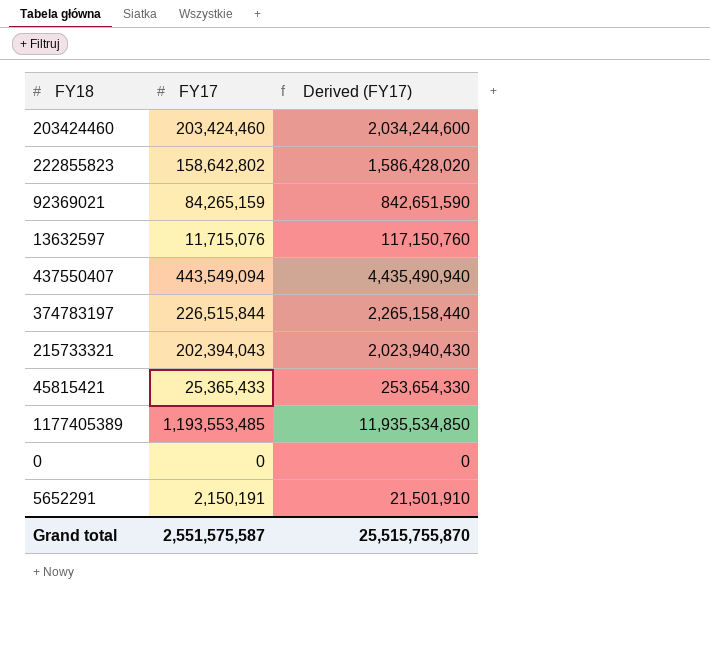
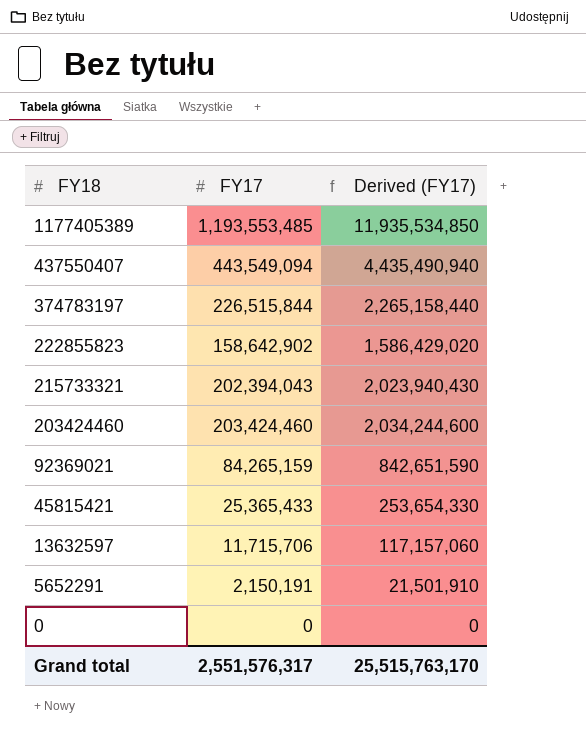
row order: none -> FY18 descending
222855823 | FY17: 158,642,802 -> 158,642,902
222855823 | Derived (FY17): 1,586,428,020 -> 1,586,429,020
13632597 | FY17: 11,715,076 -> 11,715,706
13632597 | Derived (FY17): 117,150,760 -> 117,157,060
Grand total | FY17: 2,551,575,587 -> 2,551,576,317
Grand total | Derived (FY17): 25,515,755,870 -> 25,515,763,170

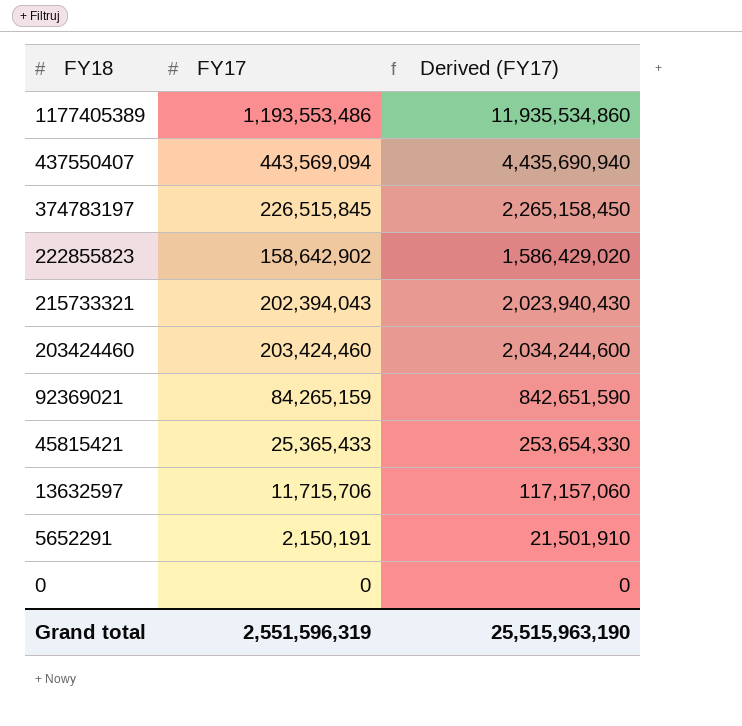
1177405389 | FY17: 1,193,553,485 -> 1,193,553,486
1177405389 | Derived (FY17): 11,935,534,850 -> 11,935,534,860
437550407 | FY17: 443,549,094 -> 443,569,094
437550407 | Derived (FY17): 4,435,490,940 -> 4,435,690,940
374783197 | FY17: 226,515,844 -> 226,515,845
374783197 | Derived (FY17): 2,265,158,440 -> 2,265,158,450
Grand total | FY17: 2,551,576,317 -> 2,551,596,319
Grand total | Derived (FY17): 25,515,763,170 -> 25,515,963,190

